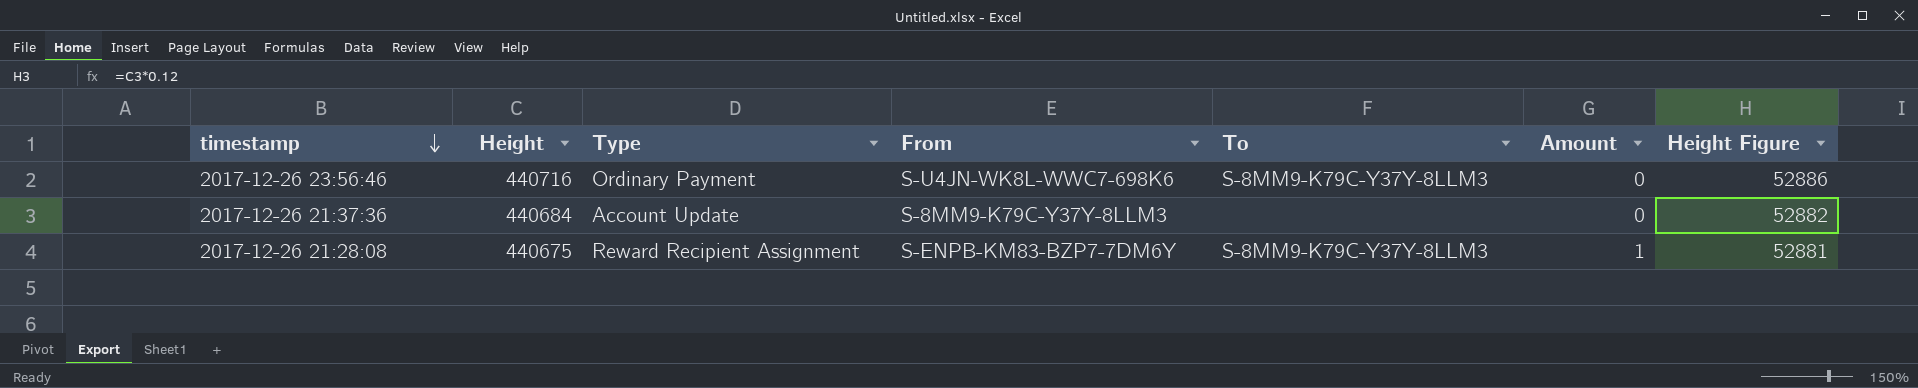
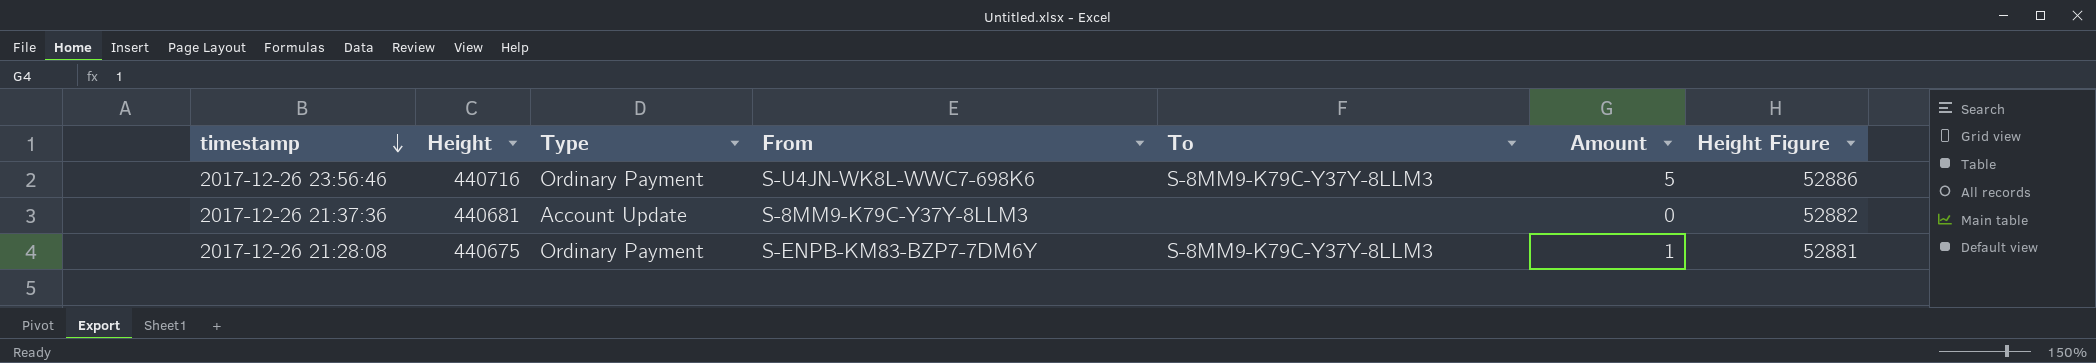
2017-12-26 23:56:46 | Amount: 0 -> 5
2017-12-26 21:37:36 | Height: 440684 -> 440681
2017-12-26 21:28:08 | Type: Reward Recipient Assignment -> Ordinary Payment

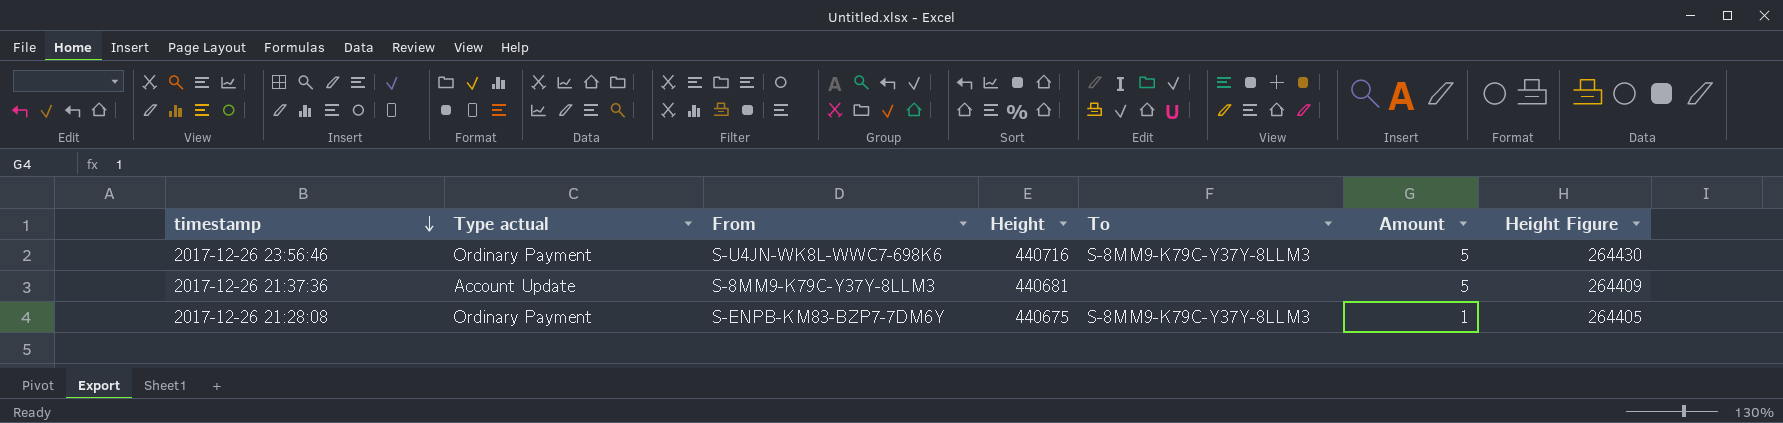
column name: Type -> Type actual
column Height | position: 2 -> 4
column Height Figure | formula: [Height] * 0.12 -> [Height] * 0.6
2017-12-26 21:37:36 | Amount: 0 -> 5

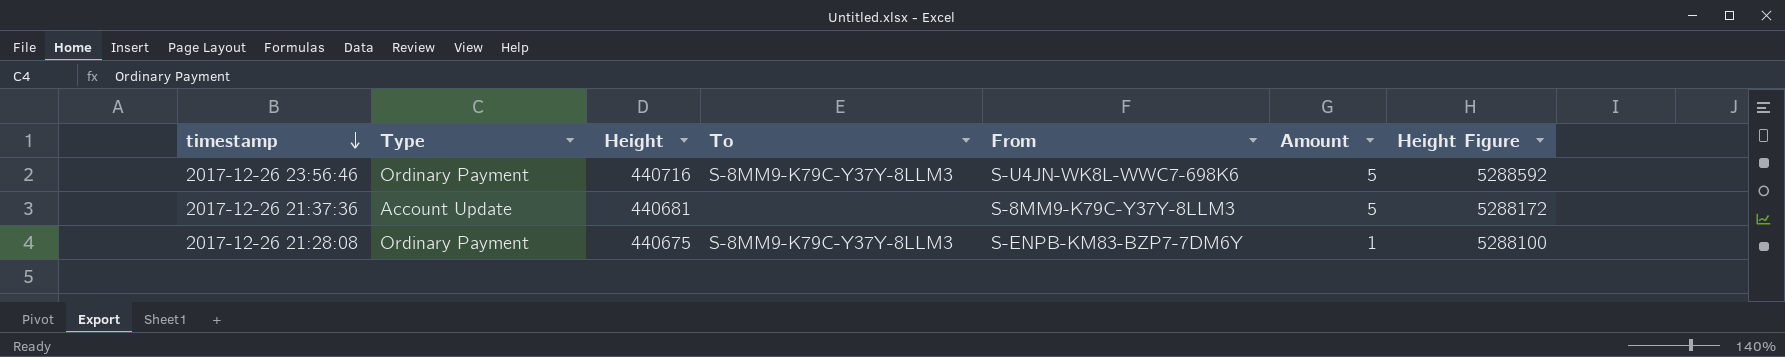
column name: Type actual -> Type
column From | position: 3 -> 5
column Height Figure | formula: [Height] * 0.6 -> [Height] * 12

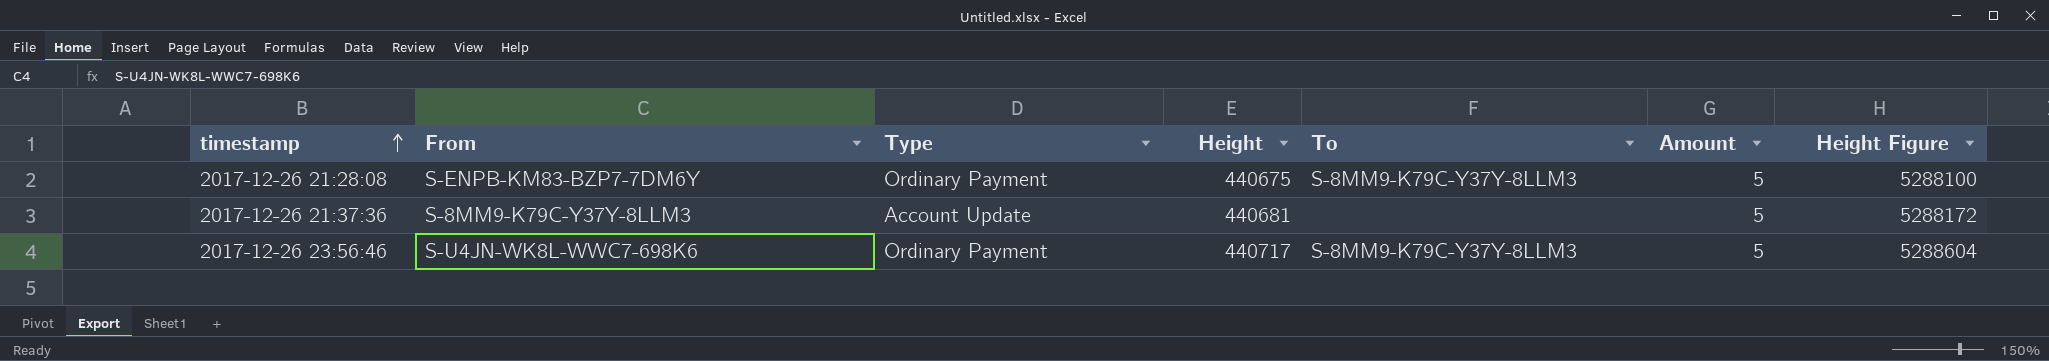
row order: timestamp descending -> timestamp ascending
column From | position: 5 -> 2
2017-12-26 21:28:08 | Amount: 1 -> 5
2017-12-26 23:56:46 | Height: 440716 -> 440717
2017-12-26 23:56:46 | Height Figure: 5288592 -> 5288604

